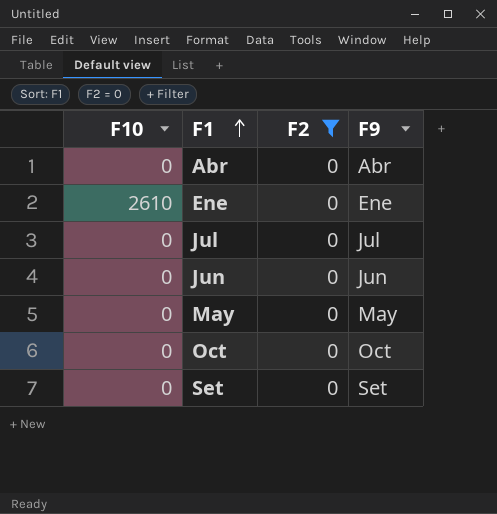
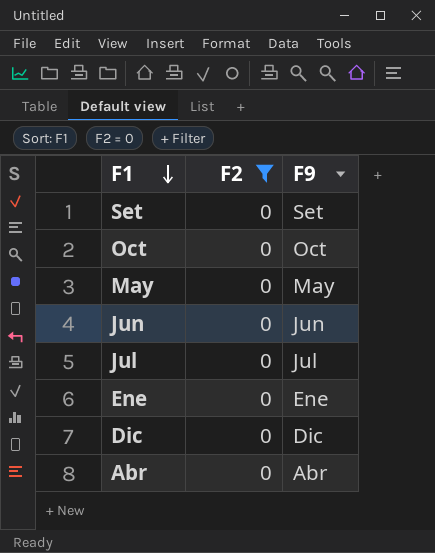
row order: F1 ascending -> F1 descending
column F10 | position: 1 -> none
row Dic: none -> 0 | Dic

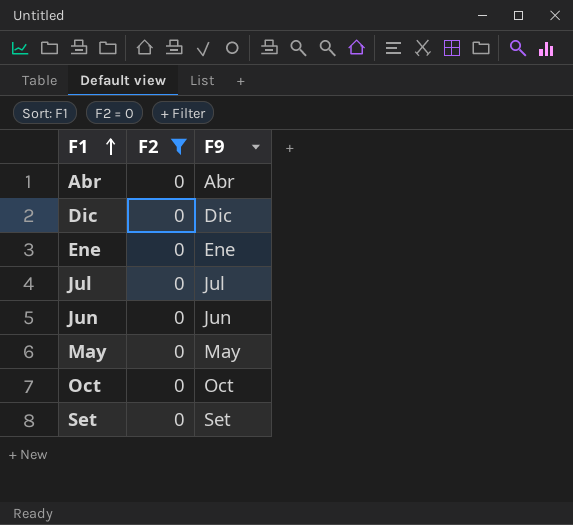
row order: F1 descending -> F1 ascending

